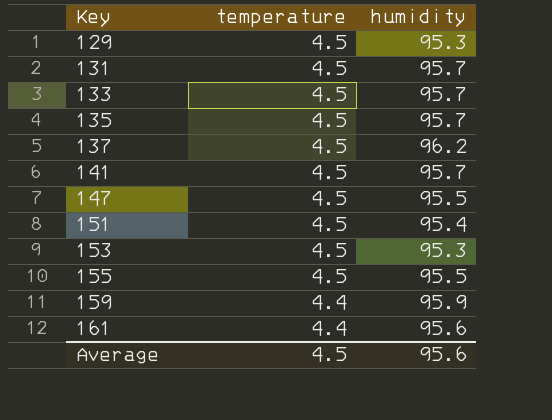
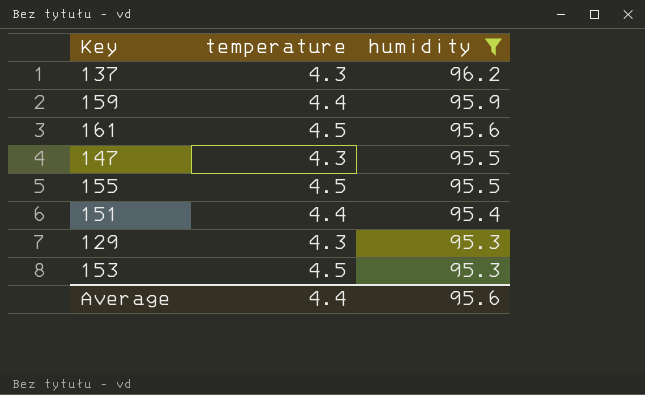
filter: none -> humidity != 95.7
row order: Key ascending -> humidity descending
137 | temperature: 4.5 -> 4.3
161 | temperature: 4.4 -> 4.5
147 | temperature: 4.5 -> 4.3
151 | temperature: 4.5 -> 4.4
129 | temperature: 4.5 -> 4.3
Average | temperature: 4.5 -> 4.4

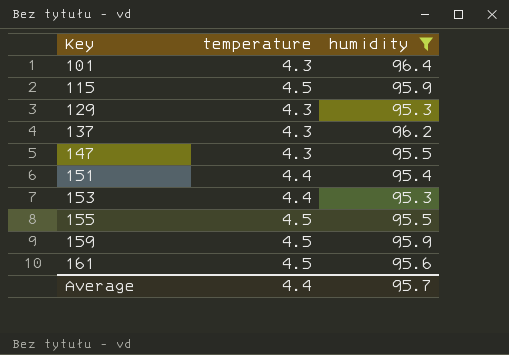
row order: humidity descending -> Key ascending
row 101: none -> 4.3 | 96.4
row 115: none -> 4.5 | 95.9
153 | temperature: 4.5 -> 4.4
159 | temperature: 4.4 -> 4.5
Average | humidity: 95.6 -> 95.7

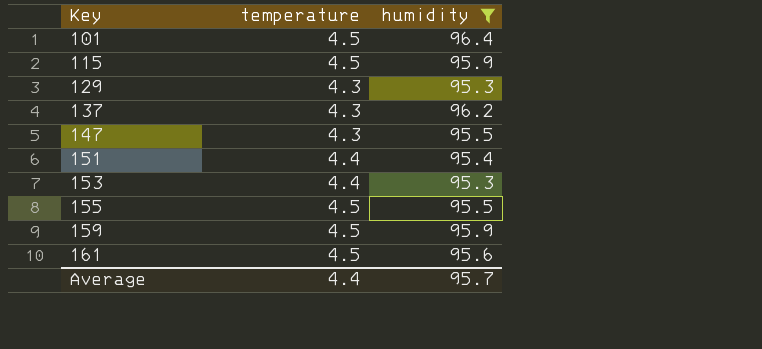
101 | temperature: 4.3 -> 4.5

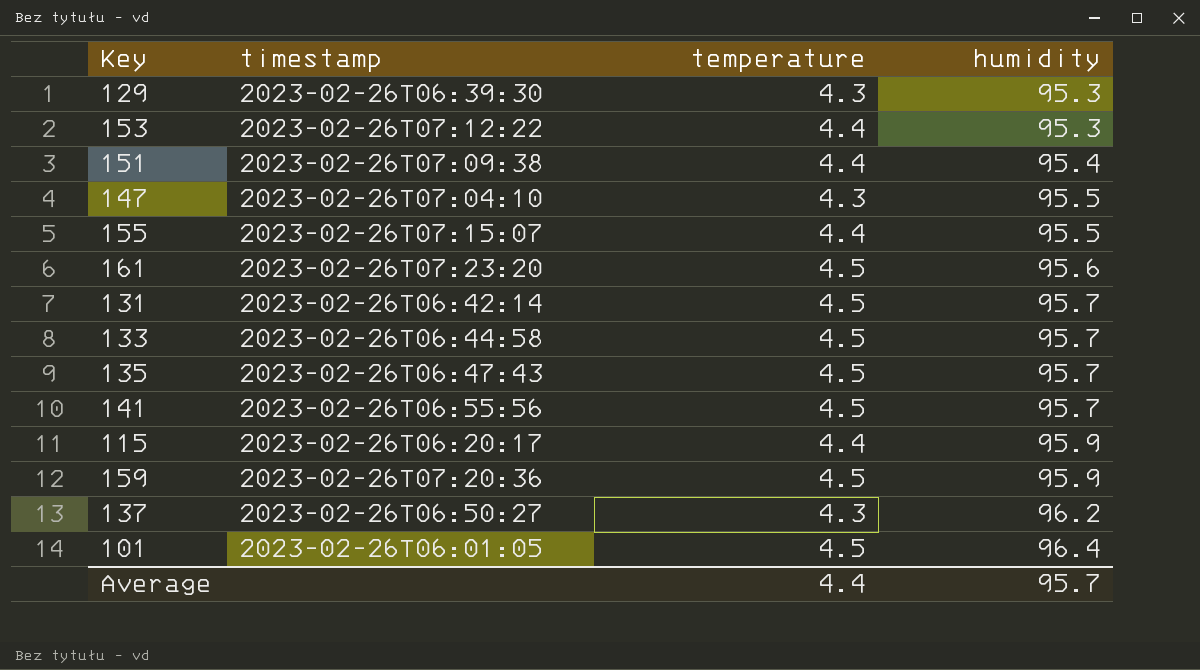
filter: humidity != 95.7 -> none
row order: Key ascending -> humidity ascending
column timestamp | position: none -> 2
155 | temperature: 4.5 -> 4.4
115 | temperature: 4.5 -> 4.4

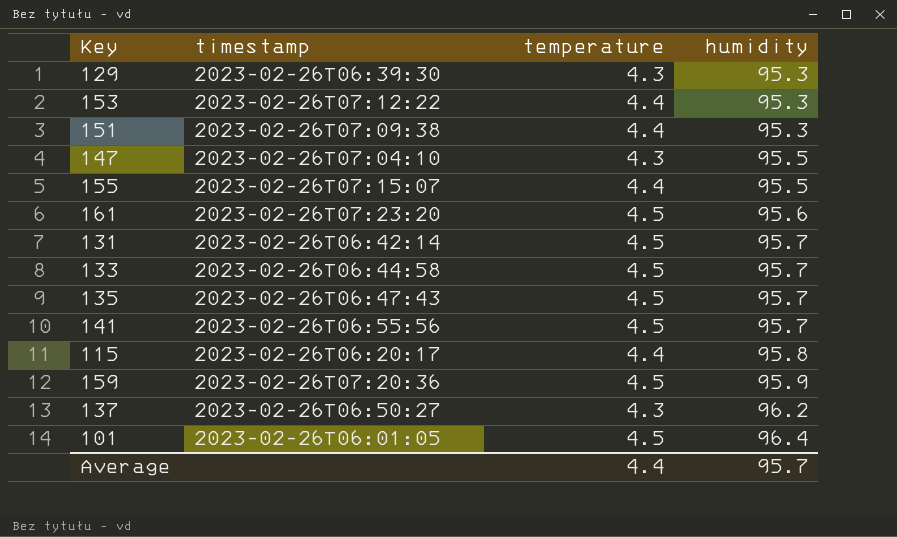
151 | humidity: 95.4 -> 95.3
115 | humidity: 95.9 -> 95.8

